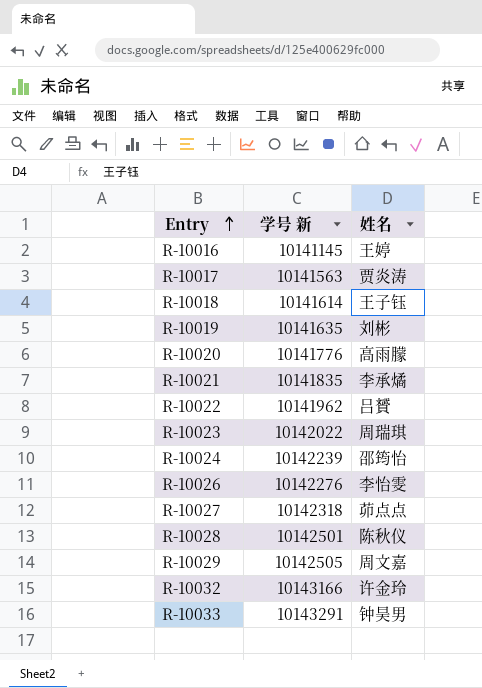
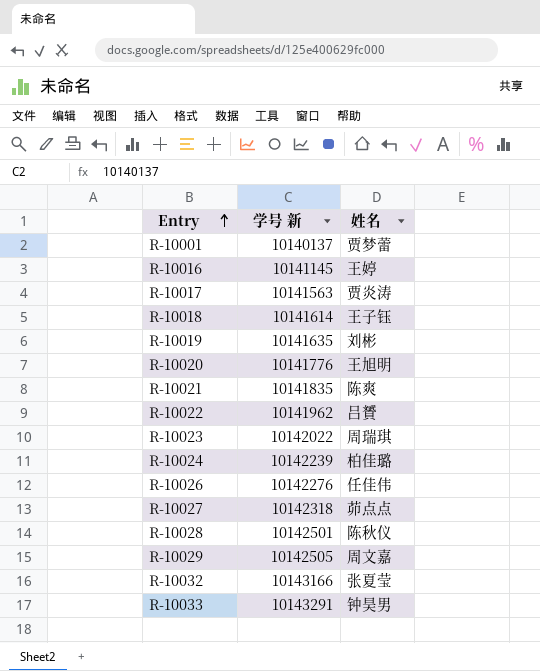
row R-10001: none -> 10140137 | 贾梦蕾
R-10020 | 姓名: 高雨朦 -> 王旭明
R-10021 | 姓名: 李承燏 -> 陈爽
R-10024 | 姓名: 邵筠怡 -> 柏佳璐
R-10026 | 姓名: 李怡雯 -> 任佳伟
R-10032 | 姓名: 许金玲 -> 张夏莹

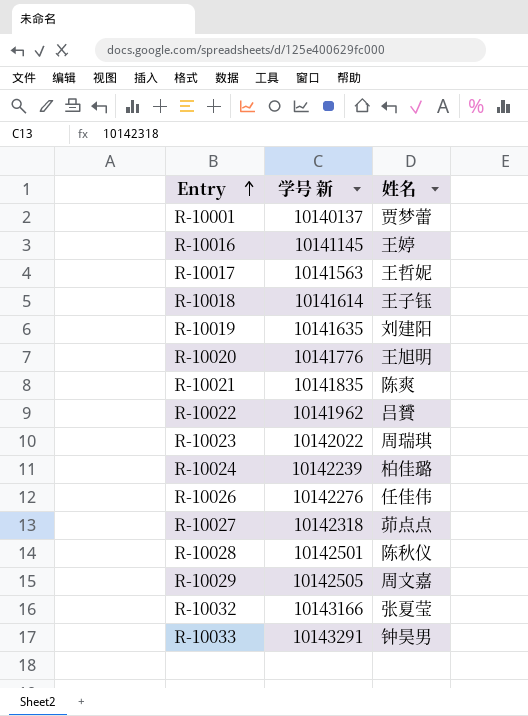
R-10017 | 姓名: 贾炎涛 -> 王哲妮
R-10019 | 姓名: 刘彬 -> 刘建阳

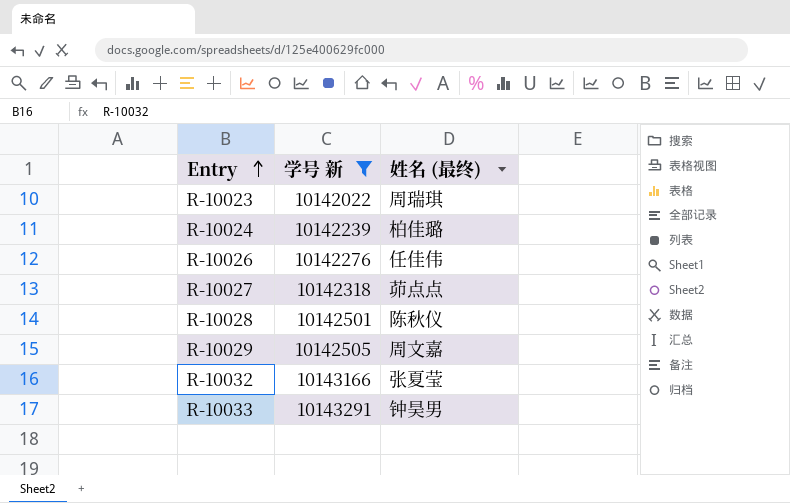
filter: none -> 学号 新 >= 10142022
column name: 姓名 -> 姓名 (最终)

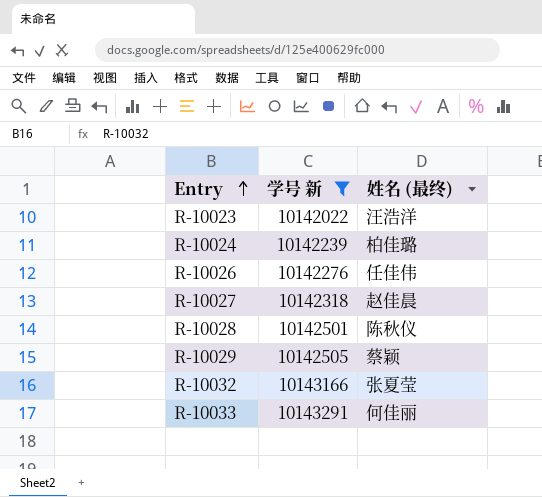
R-10023 | 姓名 (最终): 周瑞琪 -> 汪浩洋
R-10027 | 姓名 (最终): 茆点点 -> 赵佳晨
R-10029 | 姓名 (最终): 周文嘉 -> 蔡颖
R-10033 | 姓名 (最终): 钟昊男 -> 何佳丽

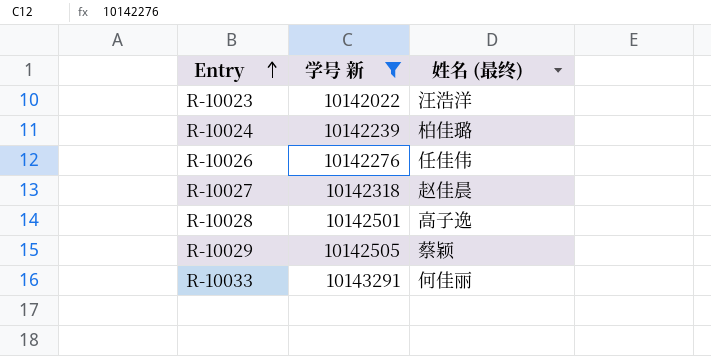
row R-10032: 10143166 | 张夏莹 -> none
R-10028 | 姓名 (最终): 陈秋仪 -> 高子逸

